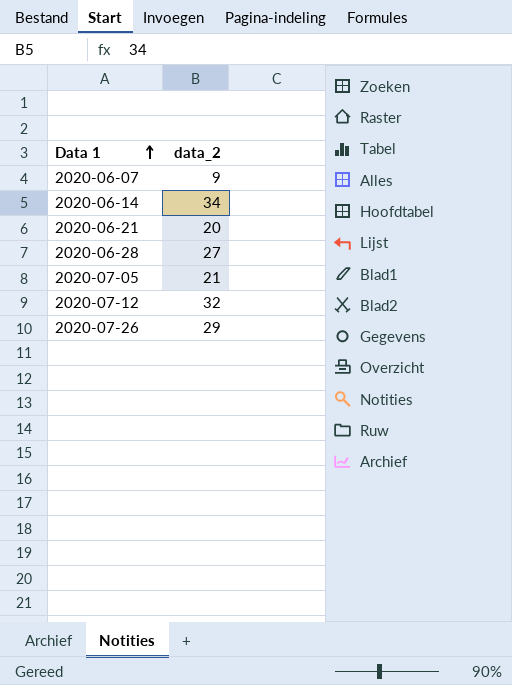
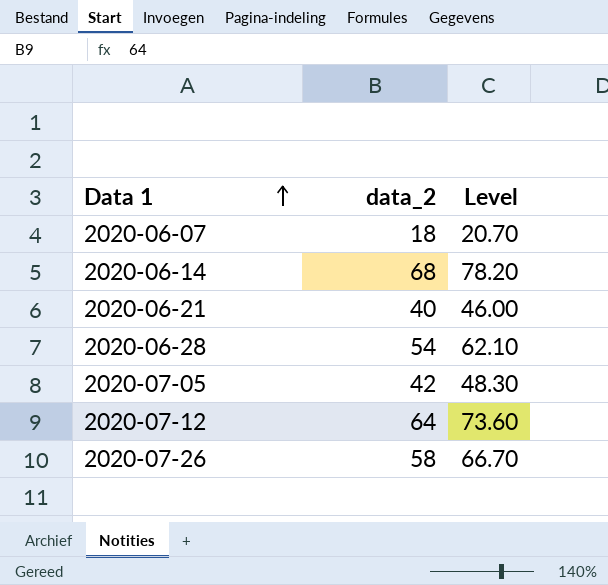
column Level | formula: none -> [data_2] * 1.15
2020-06-07 | data_2: 9 -> 18
2020-06-14 | data_2: 34 -> 68
2020-06-21 | data_2: 20 -> 40
2020-06-28 | data_2: 27 -> 54
2020-07-05 | data_2: 21 -> 42
2020-07-12 | data_2: 32 -> 64
2020-07-26 | data_2: 29 -> 58

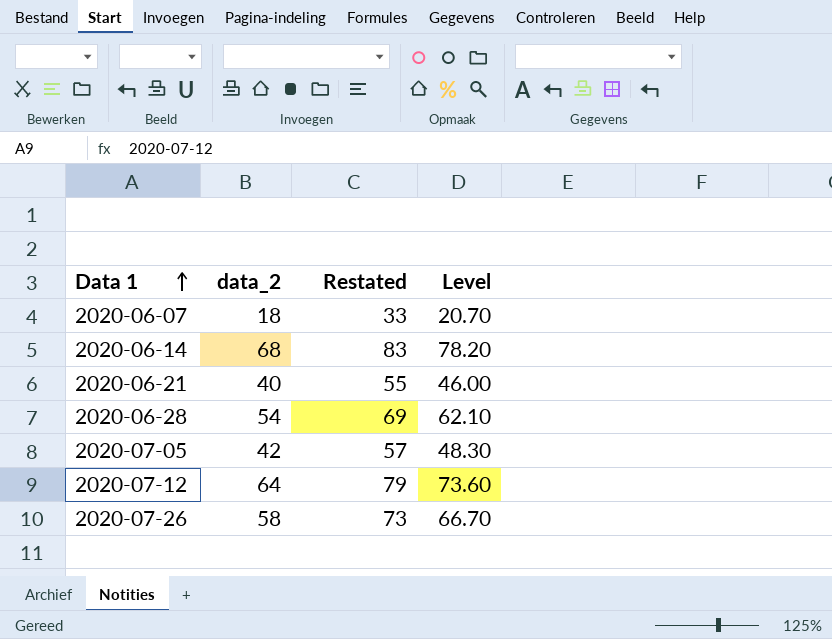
column Restated | formula: none -> [data_2] + 15

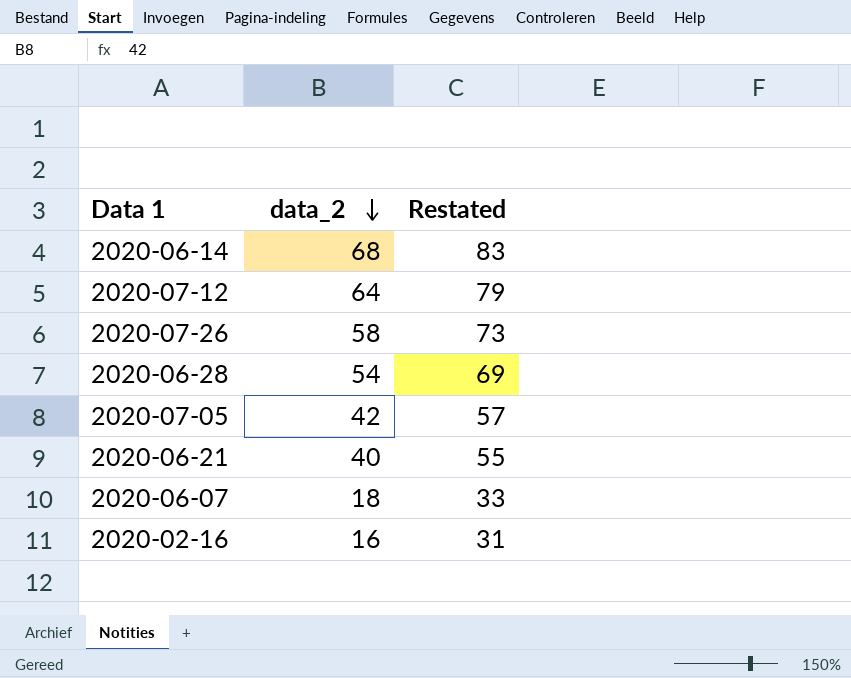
row order: Data 1 ascending -> data_2 descending
column Level | formula: [data_2] * 1.15 -> none
row 2020-02-16: none -> 16 | 31

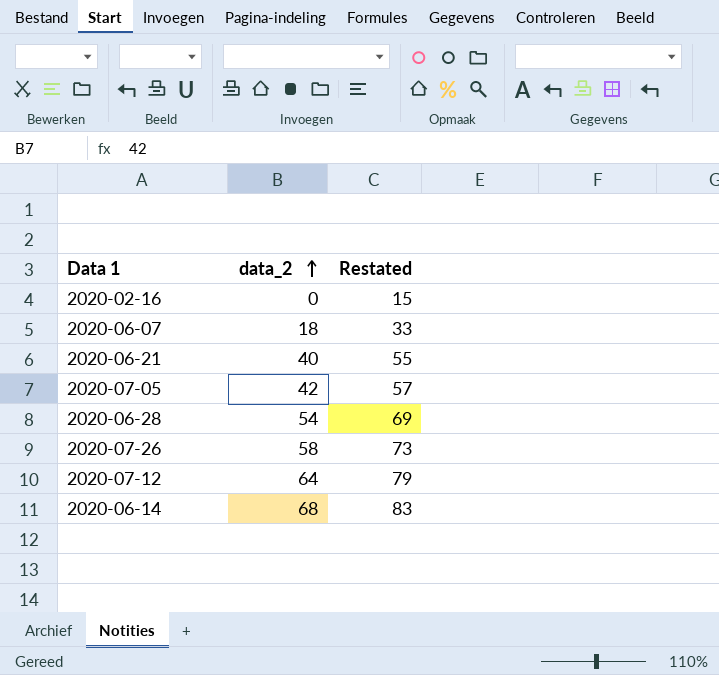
row order: data_2 descending -> data_2 ascending
2020-02-16 | data_2: 16 -> 0
2020-02-16 | Restated: 31 -> 15

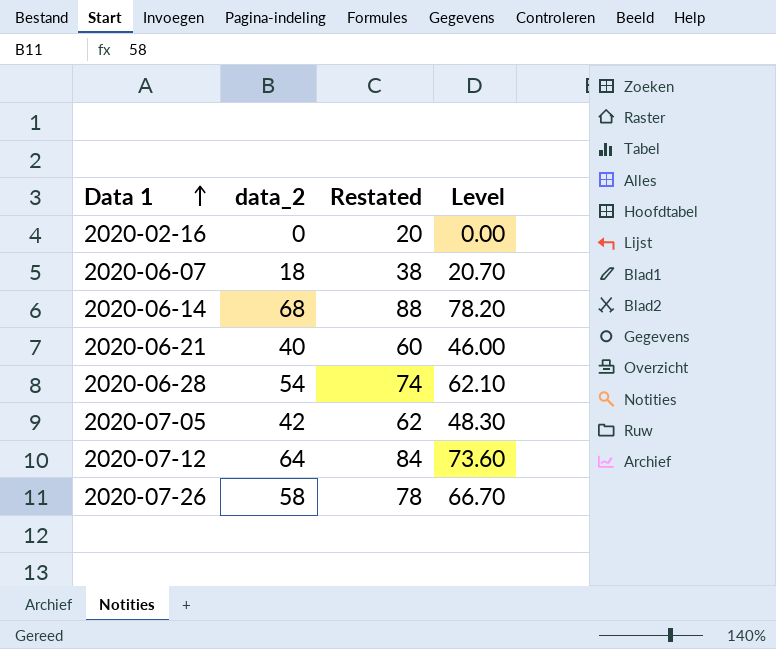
row order: data_2 ascending -> Data 1 ascending
column Restated | formula: [data_2] + 15 -> [data_2] + 20
column Level | formula: none -> [data_2] * 1.15

